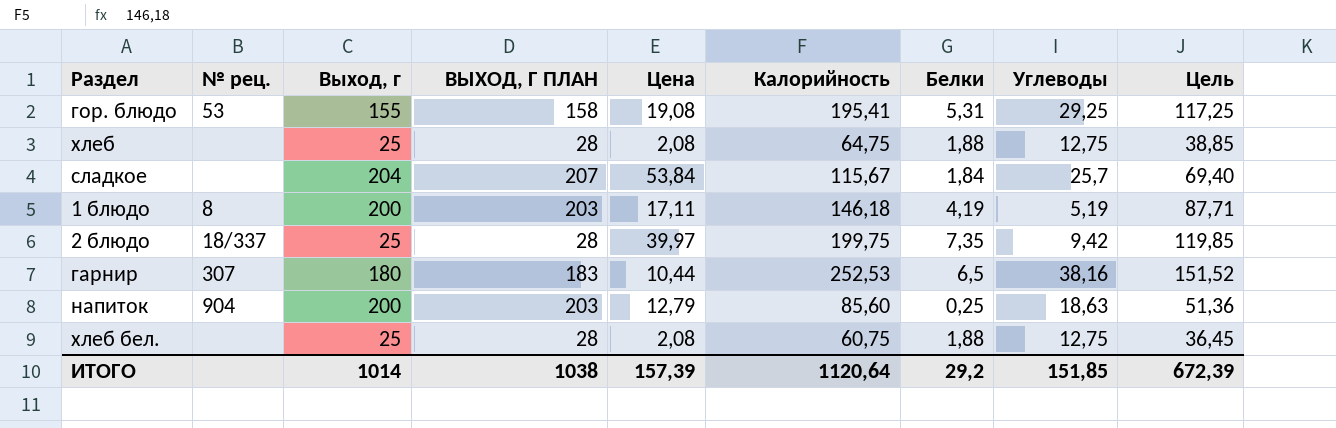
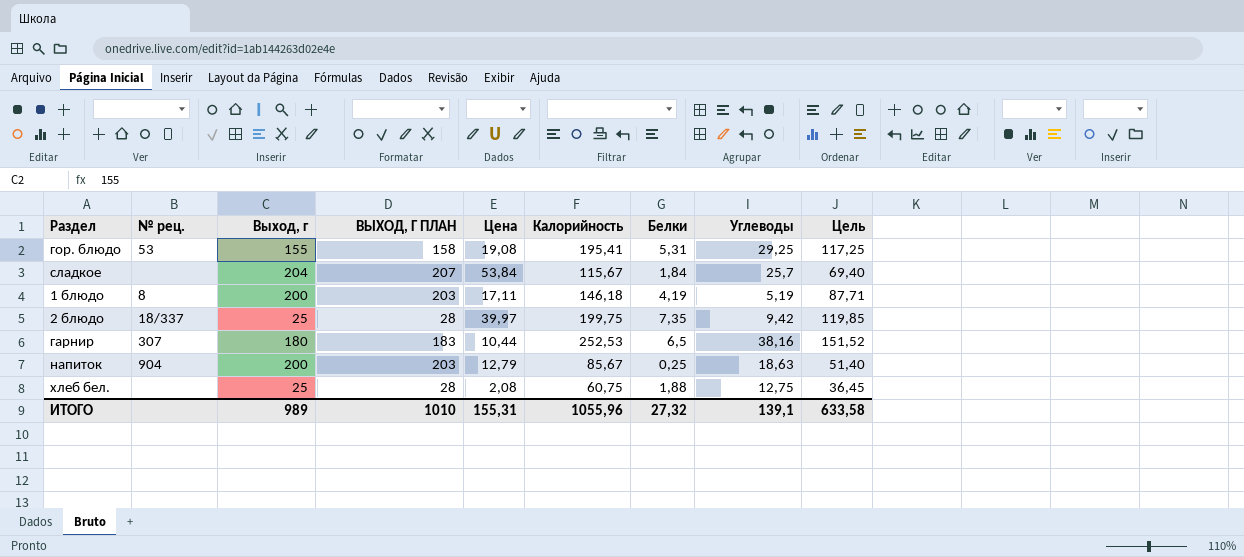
row хлеб: none | 25 | 28 | 2,08 | 64,75 | 1,88 | 12,75 | 38,85 -> none
напиток | Калорийность: 85,60 -> 85,67
напиток | Цель: 51,36 -> 51,40
ИТОГО | Выход, г: 1014 -> 989
ИТОГО | ВЫХОД, Г ПЛАН: 1038 -> 1010
ИТОГО | Цена: 157,39 -> 155,31
ИТОГО | Калорийность: 1120,64 -> 1055,96
ИТОГО | Белки: 29,2 -> 27,32
ИТОГО | Углеводы: 151,85 -> 139,1
ИТОГО | Цель: 672,39 -> 633,58

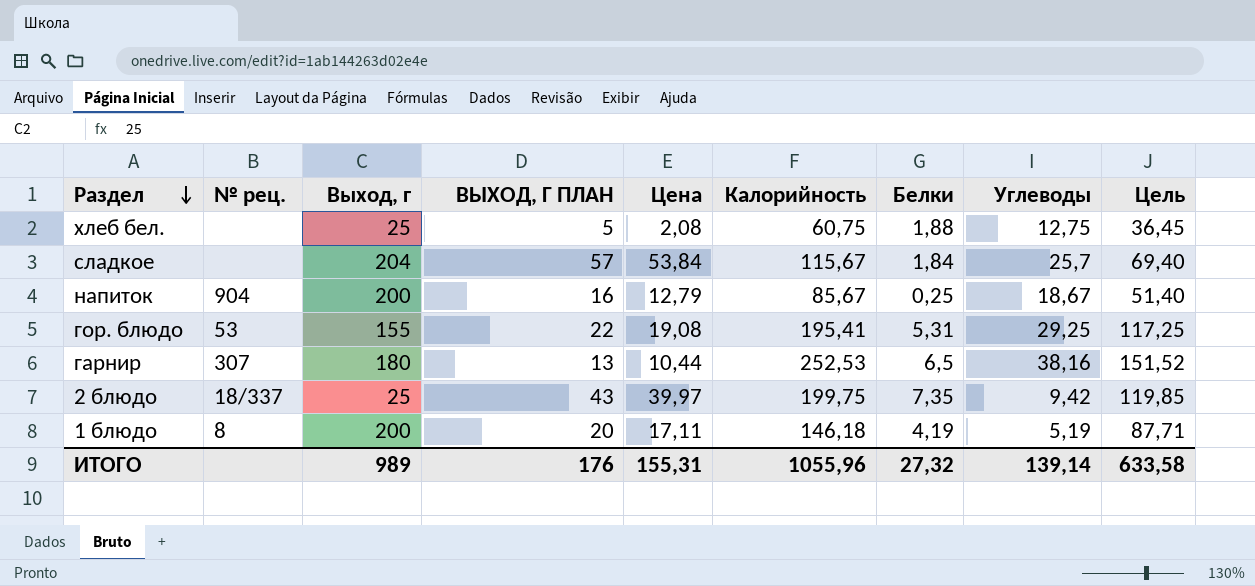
row order: none -> Раздел descending
column ВЫХОД, Г ПЛАН | formula: [Выход, г] + 3 -> [Цена] + 3
напиток | Углеводы: 18,63 -> 18,67
ИТОГО | ВЫХОД, Г ПЛАН: 1010 -> 176
ИТОГО | Углеводы: 139,1 -> 139,14

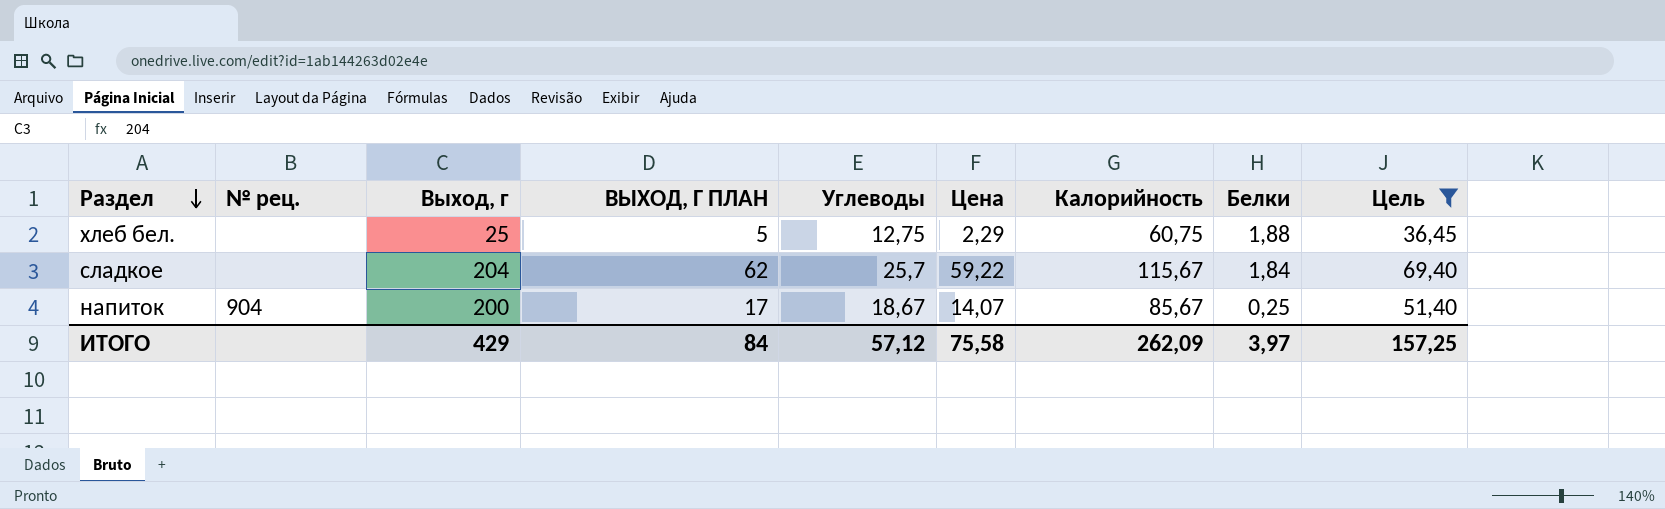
filter: none -> Цель <= 69,40
column Углеводы | position: 8 -> 5
хлеб бел. | Цена: 2,08 -> 2,29
сладкое | ВЫХОД, Г ПЛАН: 57 -> 62
сладкое | Цена: 53,84 -> 59,22
напиток | ВЫХОД, Г ПЛАН: 16 -> 17
напиток | Цена: 12,79 -> 14,07
ИТОГО | Выход, г: 989 -> 429
ИТОГО | ВЫХОД, Г ПЛАН: 176 -> 84
ИТОГО | Углеводы: 139,14 -> 57,12
ИТОГО | Цена: 155,31 -> 75,58
ИТОГО | Калорийность: 1055,96 -> 262,09
ИТОГО | Белки: 27,32 -> 3,97
ИТОГО | Цель: 633,58 -> 157,25

